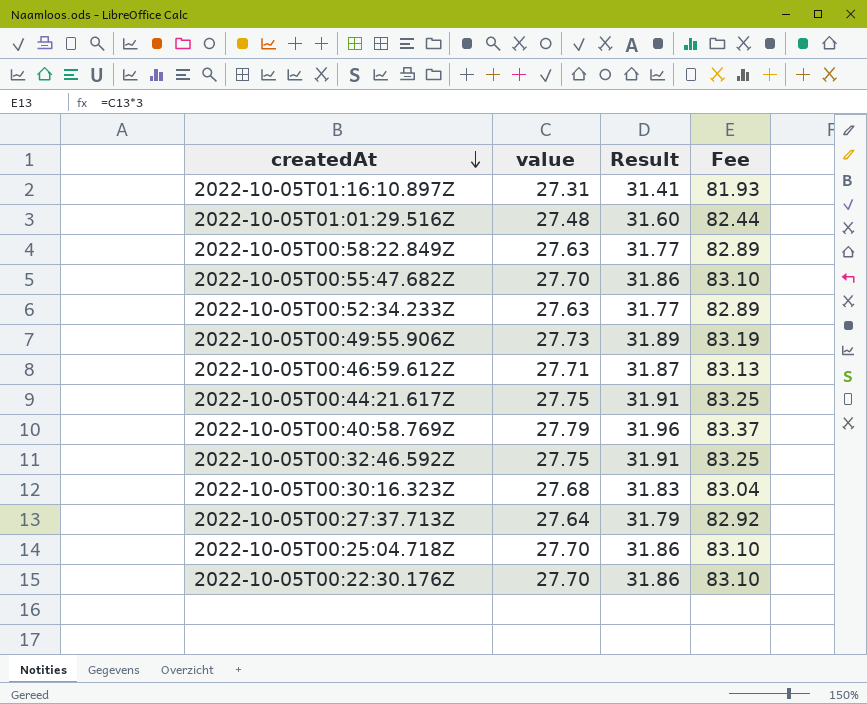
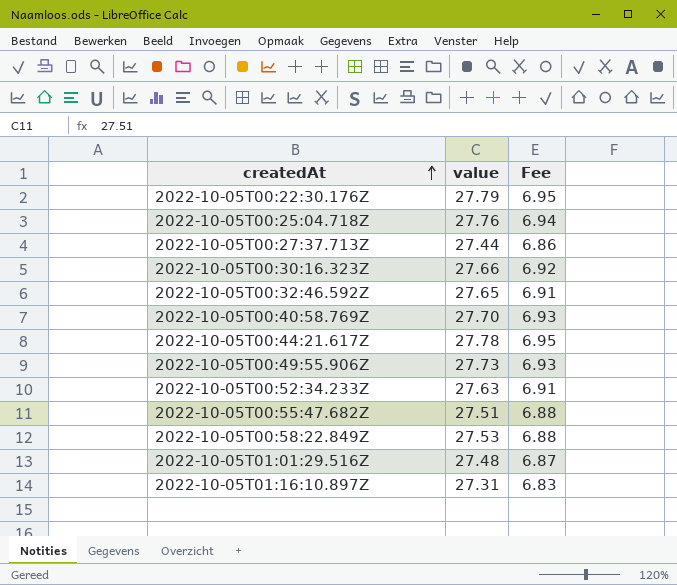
row order: createdAt descending -> createdAt ascending
column Result | formula: [value] * 1.15 -> none
column Fee | formula: [value] * 3 -> [value] * 0.25
row 2022-10-05T00:46:59.612Z: 27.71 | 31.87 | 83.13 -> none
2022-10-05T00:22:30.176Z | value: 27.70 -> 27.79
2022-10-05T00:25:04.718Z | value: 27.70 -> 27.76
2022-10-05T00:27:37.713Z | value: 27.64 -> 27.44
2022-10-05T00:30:16.323Z | value: 27.68 -> 27.66
2022-10-05T00:32:46.592Z | value: 27.75 -> 27.65
2022-10-05T00:40:58.769Z | value: 27.79 -> 27.70
2022-10-05T00:44:21.617Z | value: 27.75 -> 27.78
2022-10-05T00:55:47.682Z | value: 27.70 -> 27.51
2022-10-05T00:58:22.849Z | value: 27.63 -> 27.53

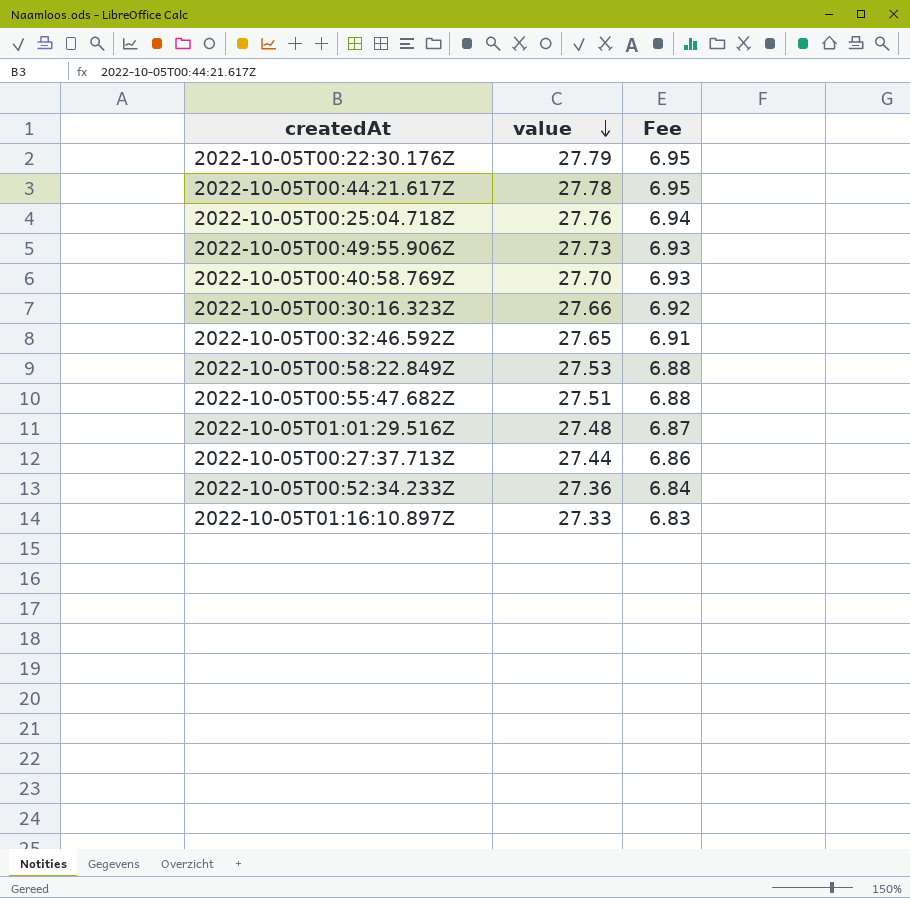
row order: createdAt ascending -> value descending
2022-10-05T00:52:34.233Z | value: 27.63 -> 27.36
2022-10-05T00:52:34.233Z | Fee: 6.91 -> 6.84
2022-10-05T01:16:10.897Z | value: 27.31 -> 27.33

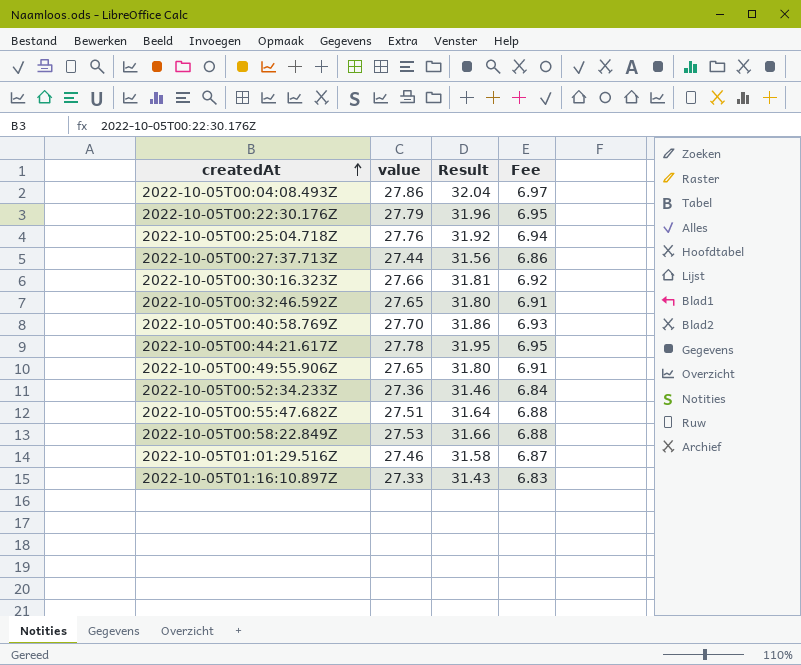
row order: value descending -> createdAt ascending
column Result | formula: none -> [value] * 1.15
row 2022-10-05T00:04:08.493Z: none -> 27.86 | 32.04 | 6.97
2022-10-05T00:49:55.906Z | value: 27.73 -> 27.65
2022-10-05T00:49:55.906Z | Fee: 6.93 -> 6.91
2022-10-05T01:01:29.516Z | value: 27.48 -> 27.46

